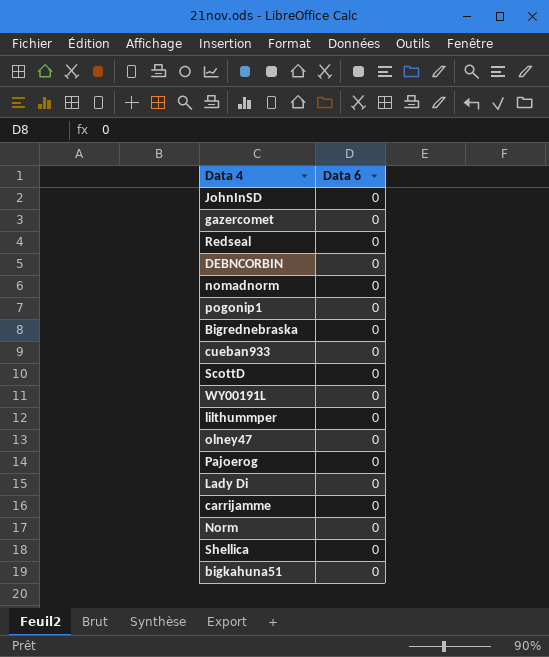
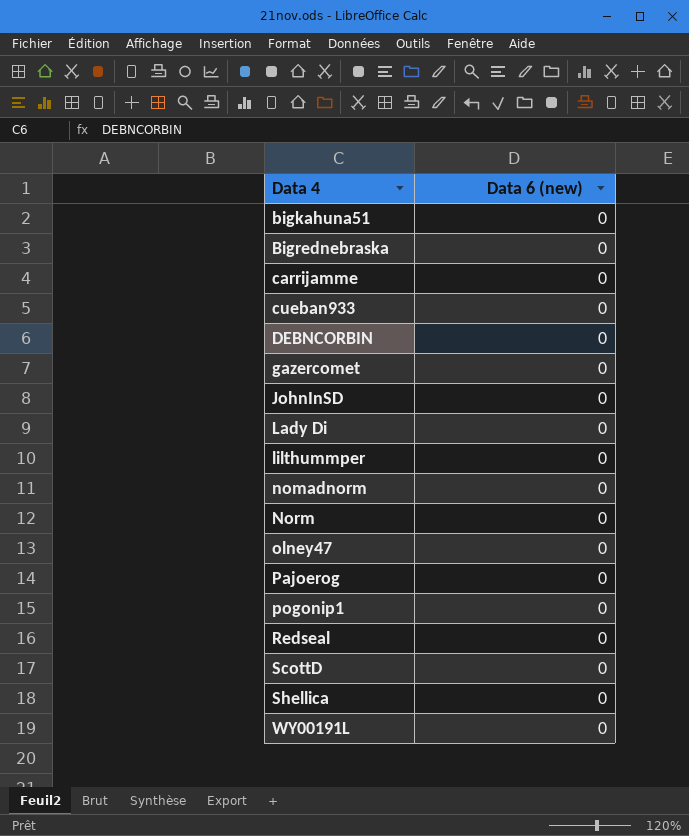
row order: none -> Data 4 ascending
column name: Data 6 -> Data 6 (new)

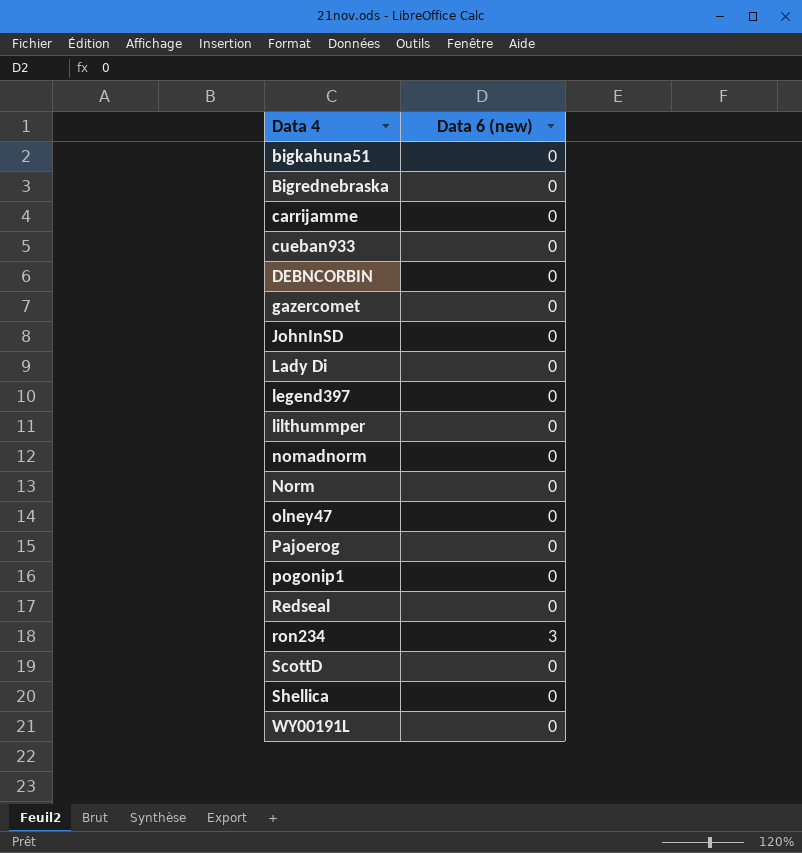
row legend397: none -> 0
row ron234: none -> 3

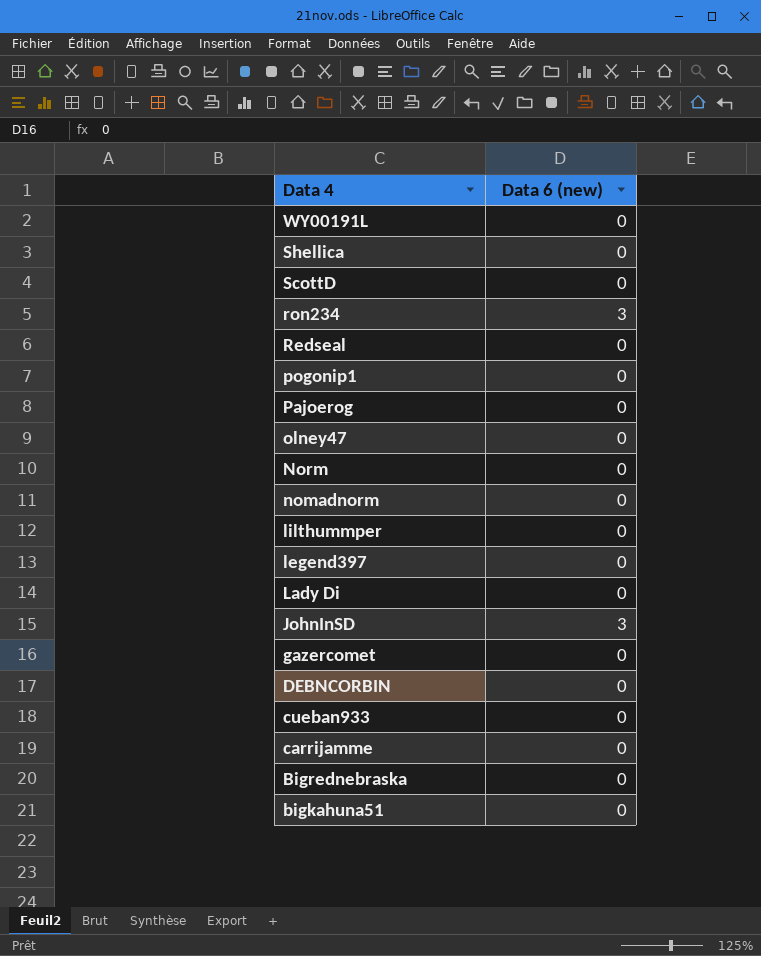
row order: Data 4 ascending -> Data 4 descending
JohnInSD | Data 6 (new): 0 -> 3

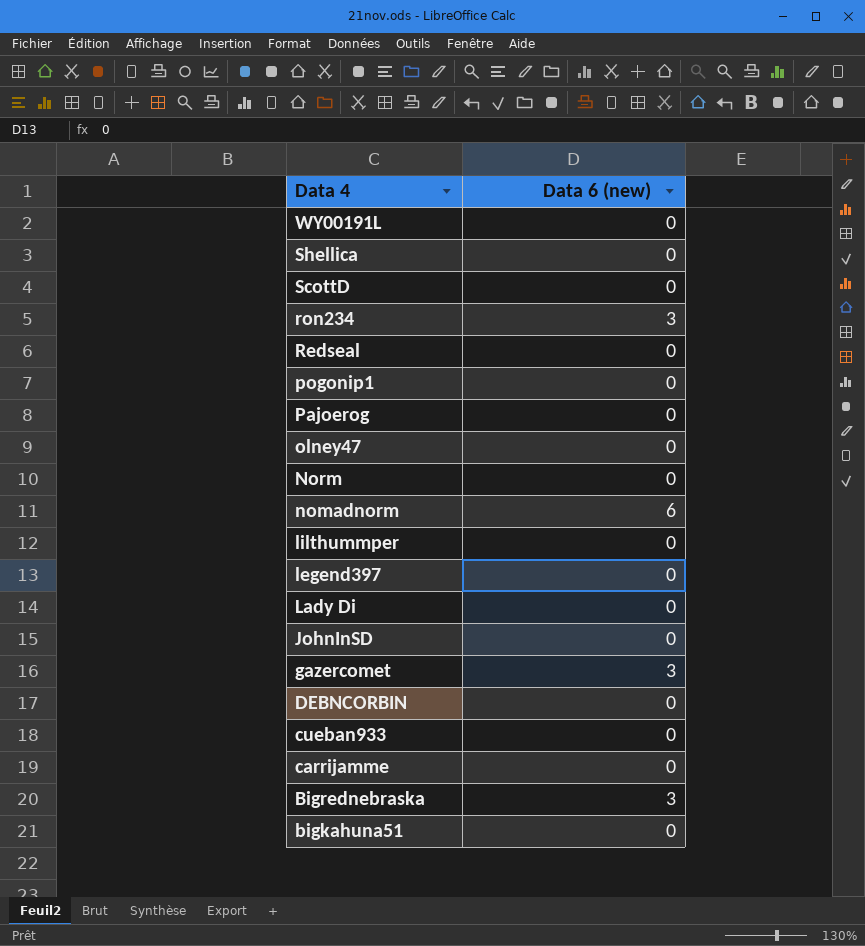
nomadnorm | Data 6 (new): 0 -> 6
JohnInSD | Data 6 (new): 3 -> 0
gazercomet | Data 6 (new): 0 -> 3
Bigrednebraska | Data 6 (new): 0 -> 3

